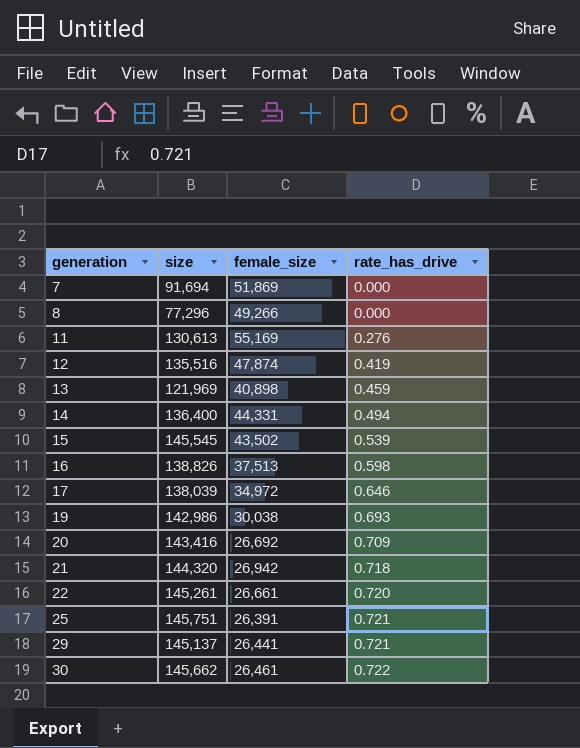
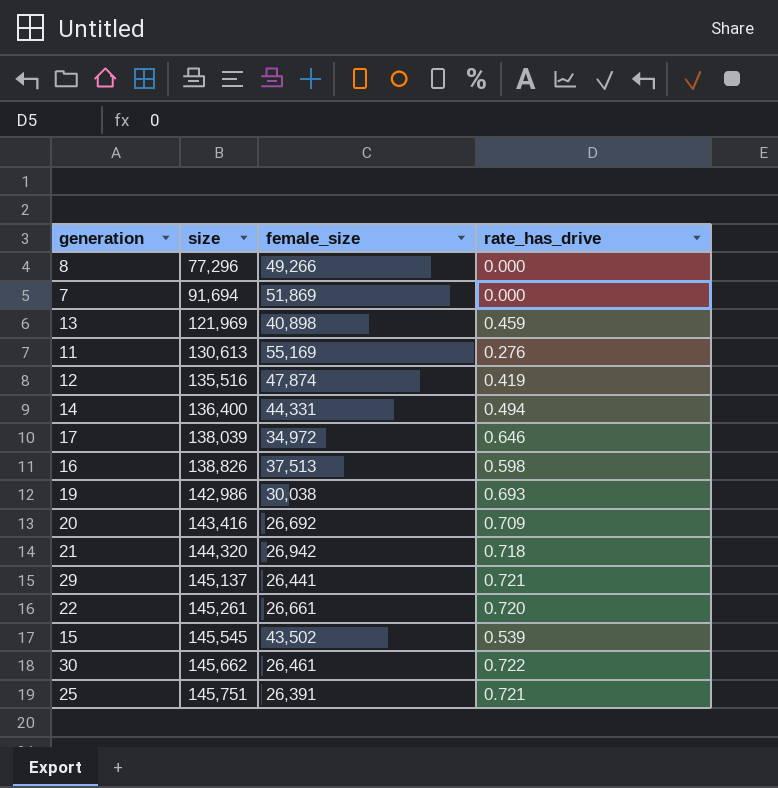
row order: generation ascending -> size ascending

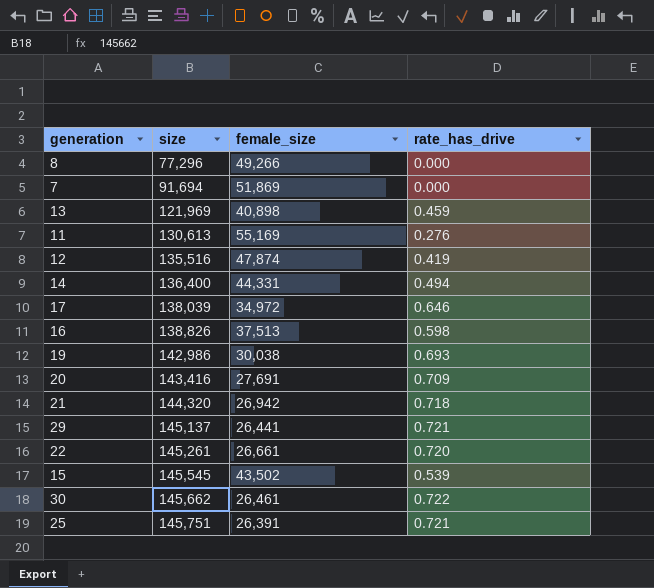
20 | female_size: 26,692 -> 27,691

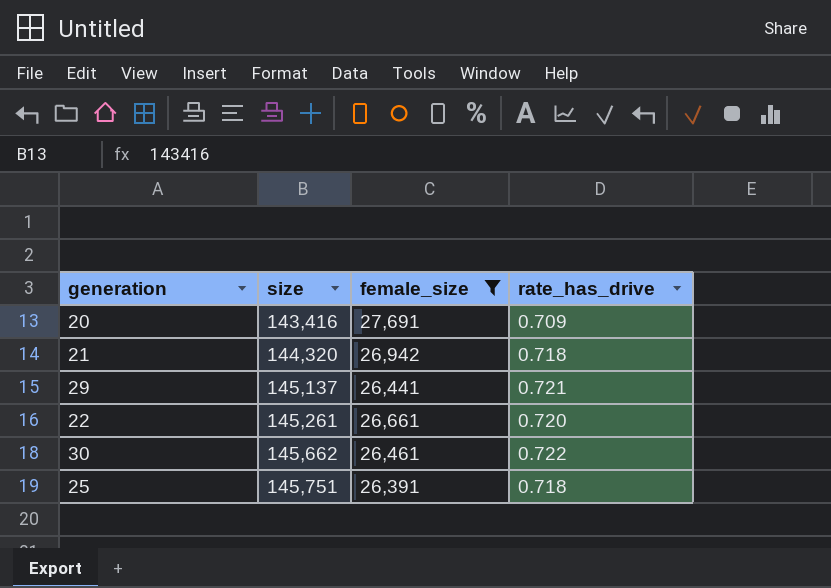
filter: none -> female_size <= 27,691
25 | rate_has_drive: 0.721 -> 0.718

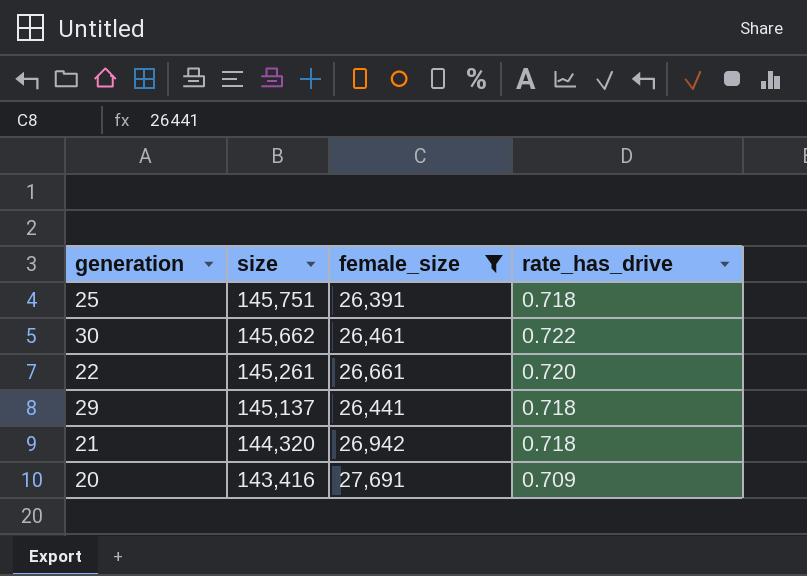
row order: size ascending -> size descending
29 | rate_has_drive: 0.721 -> 0.718

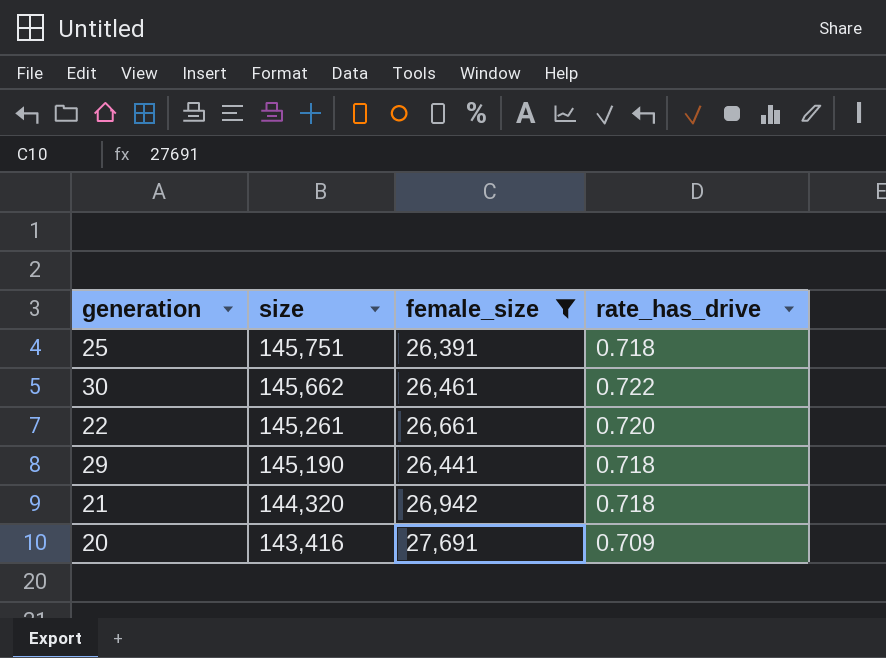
29 | size: 145,137 -> 145,190

